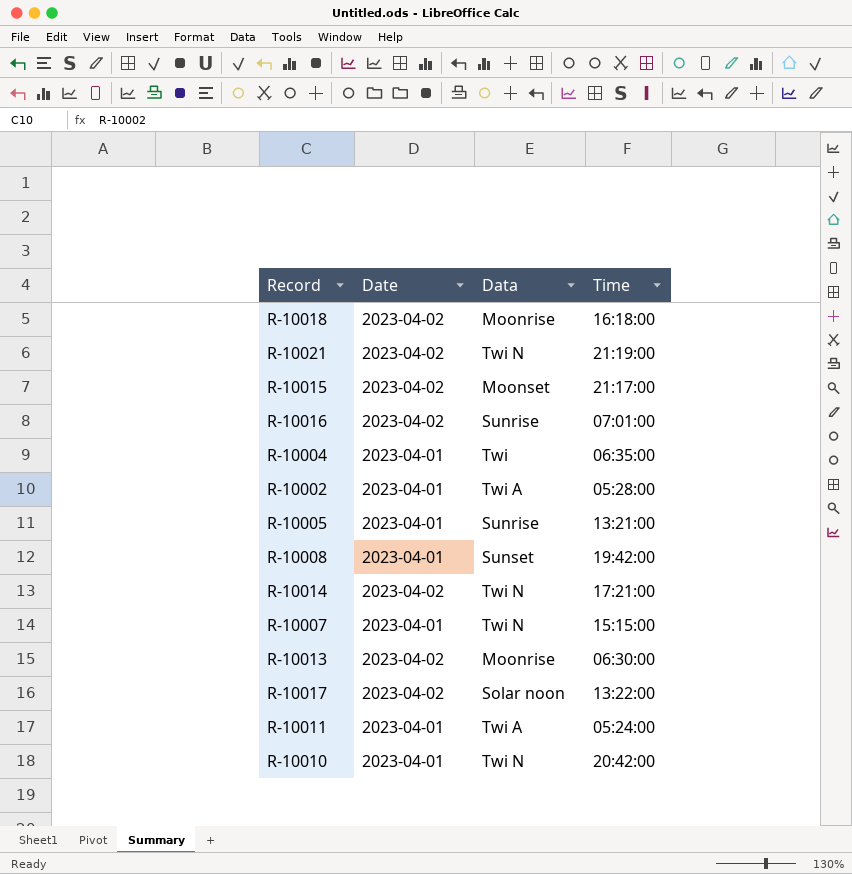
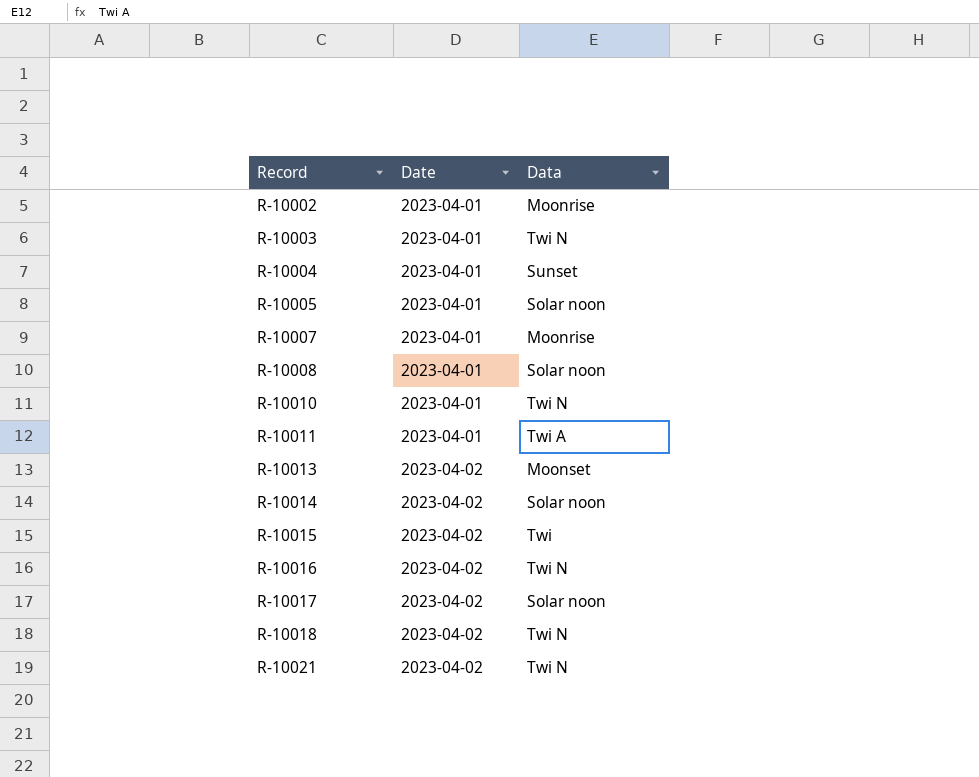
row order: none -> Record ascending
column Time | position: 4 -> none
R-10002 | Data: Twi A -> Moonrise
row R-10003: none -> 2023-04-01 | Twi N
R-10004 | Data: Twi -> Sunset
R-10005 | Data: Sunrise -> Solar noon
R-10007 | Data: Twi N -> Moonrise
R-10008 | Data: Sunset -> Solar noon
R-10013 | Data: Moonrise -> Moonset
R-10014 | Data: Twi N -> Solar noon
R-10015 | Data: Moonset -> Twi
R-10016 | Data: Sunrise -> Twi N
R-10018 | Data: Moonrise -> Twi N

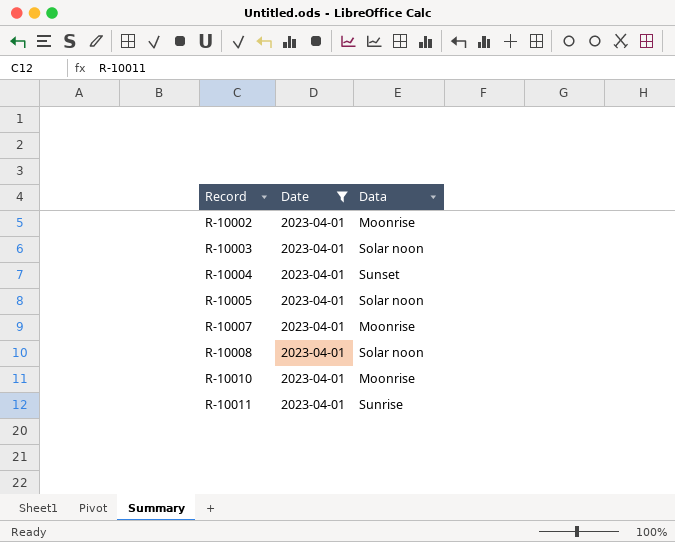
filter: none -> Date = 2023-04-01
R-10003 | Data: Twi N -> Solar noon
R-10010 | Data: Twi N -> Moonrise
R-10011 | Data: Twi A -> Sunrise

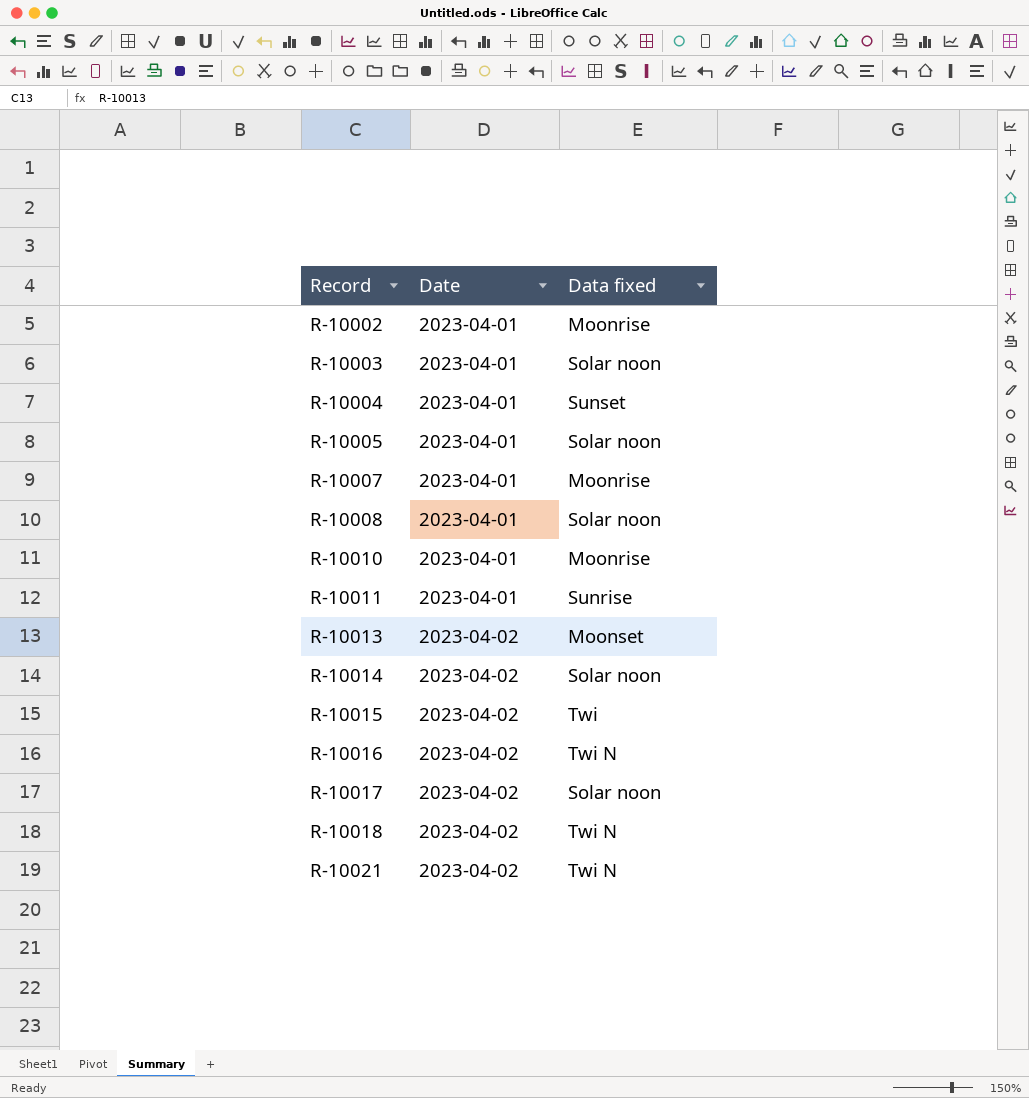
filter: Date = 2023-04-01 -> none
column name: Data -> Data fixed

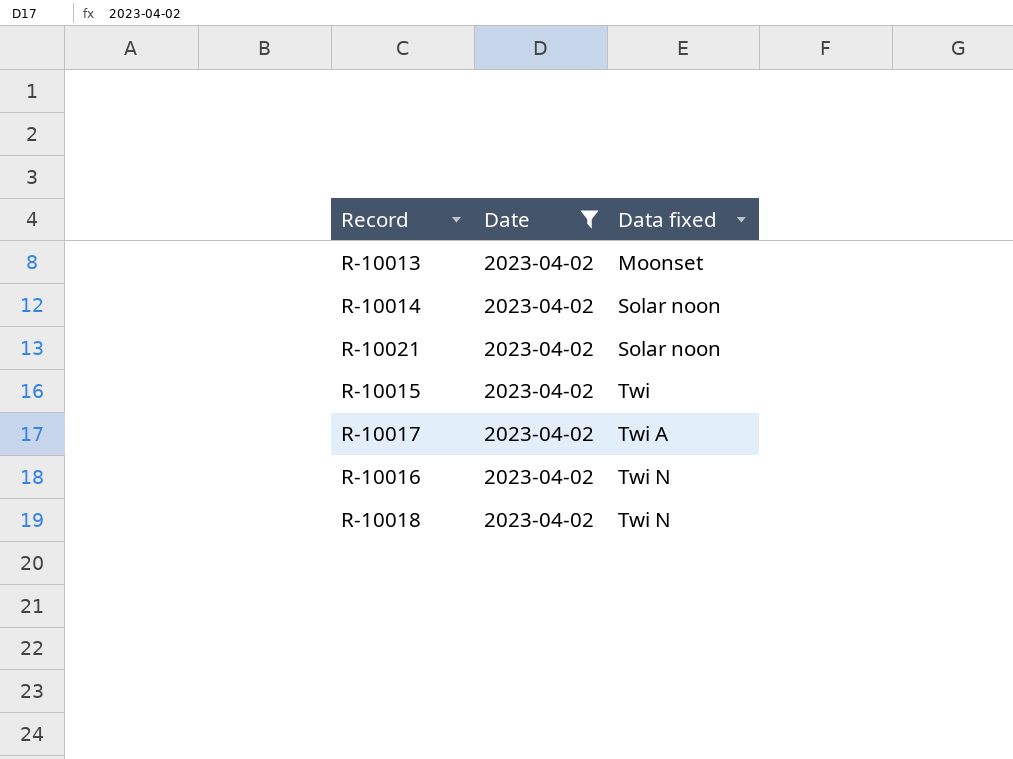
filter: none -> Date = 2023-04-02
row order: Record ascending -> Data fixed ascending
R-10021 | Data fixed: Twi N -> Solar noon
R-10017 | Data fixed: Solar noon -> Twi A

